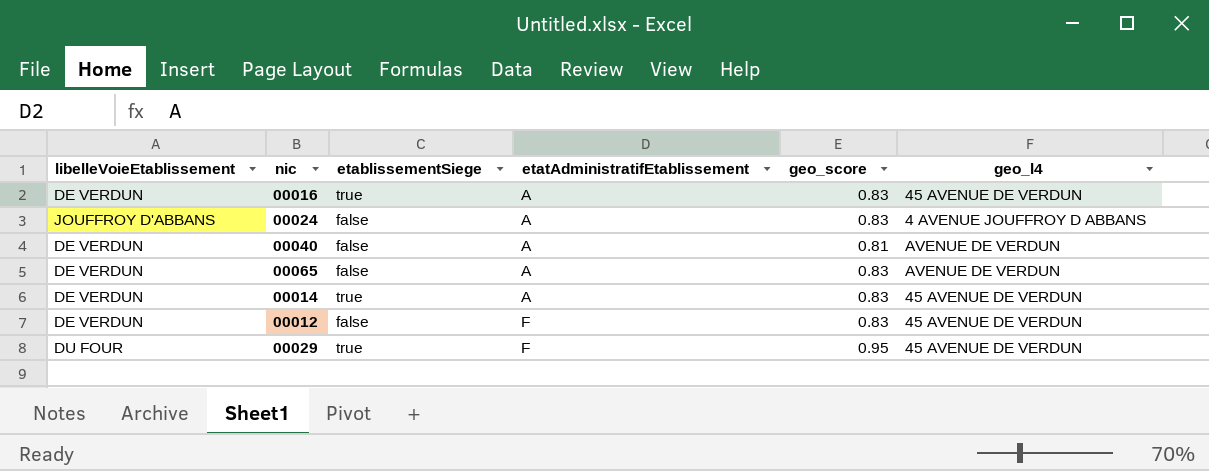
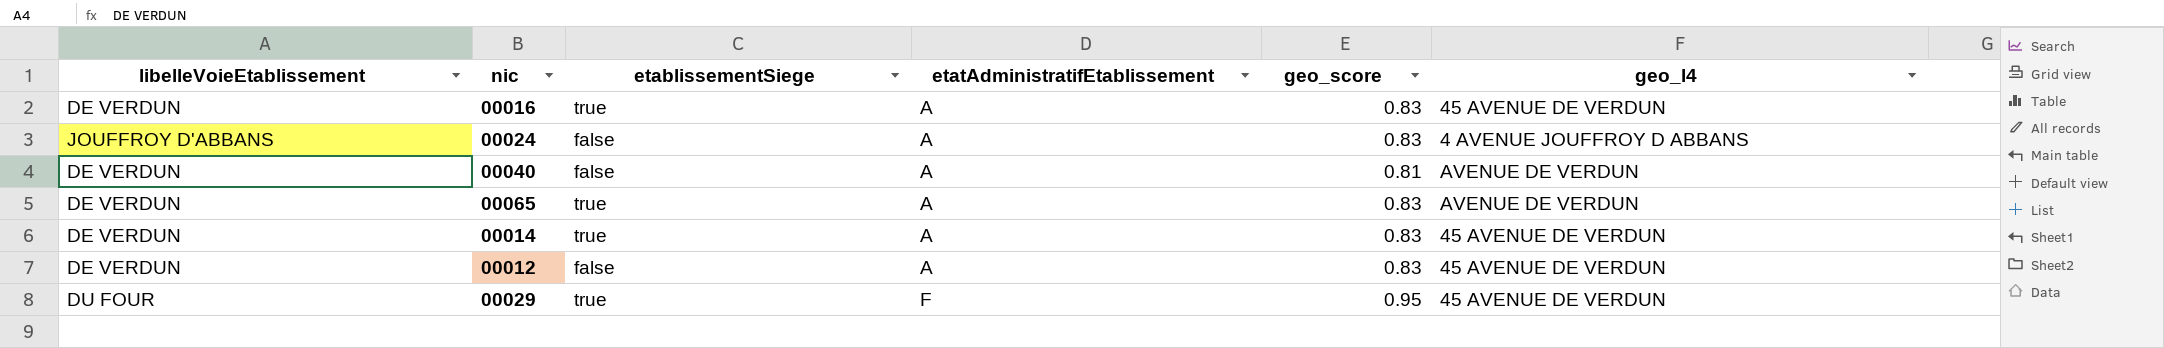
00065 | etablissementSiege: false -> true
00012 | etatAdministratifEtablissement: F -> A

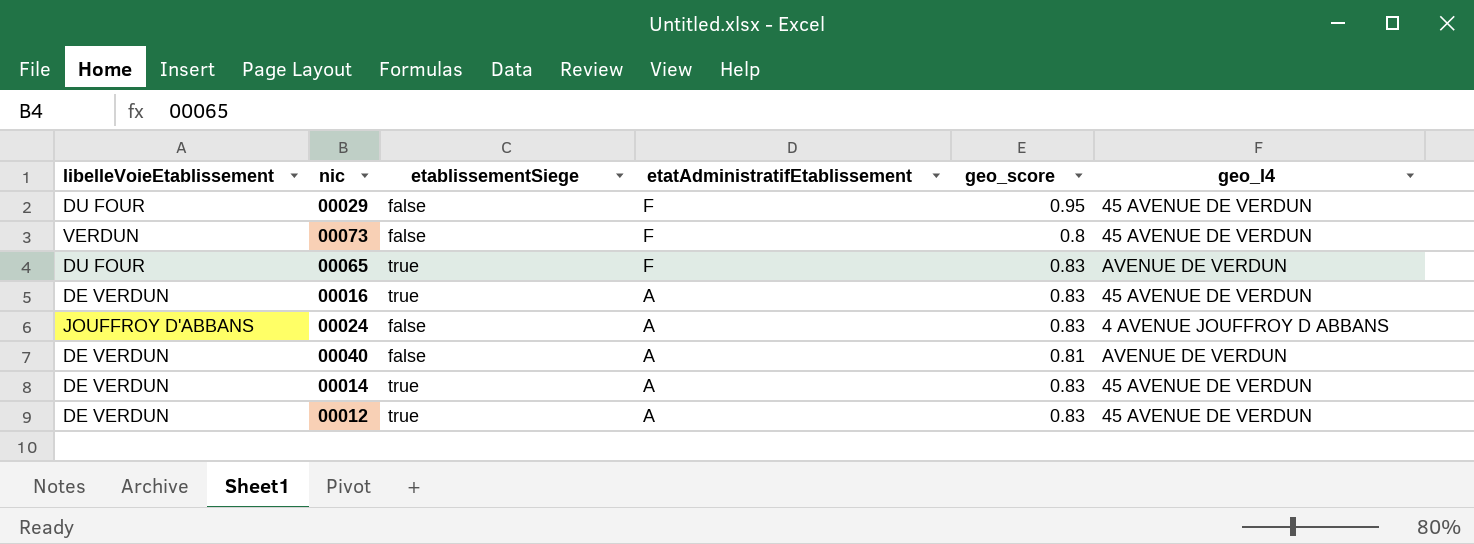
row order: etatAdministratifEtablissement ascending -> etatAdministratifEtablissement descending
00029 | etablissementSiege: true -> false
row 00073: none -> VERDUN | false | F | 0.8 | 45 AVENUE DE VERDUN
00065 | libelleVoieEtablissement: DE VERDUN -> DU FOUR
00065 | etatAdministratifEtablissement: A -> F
00012 | etablissementSiege: false -> true

